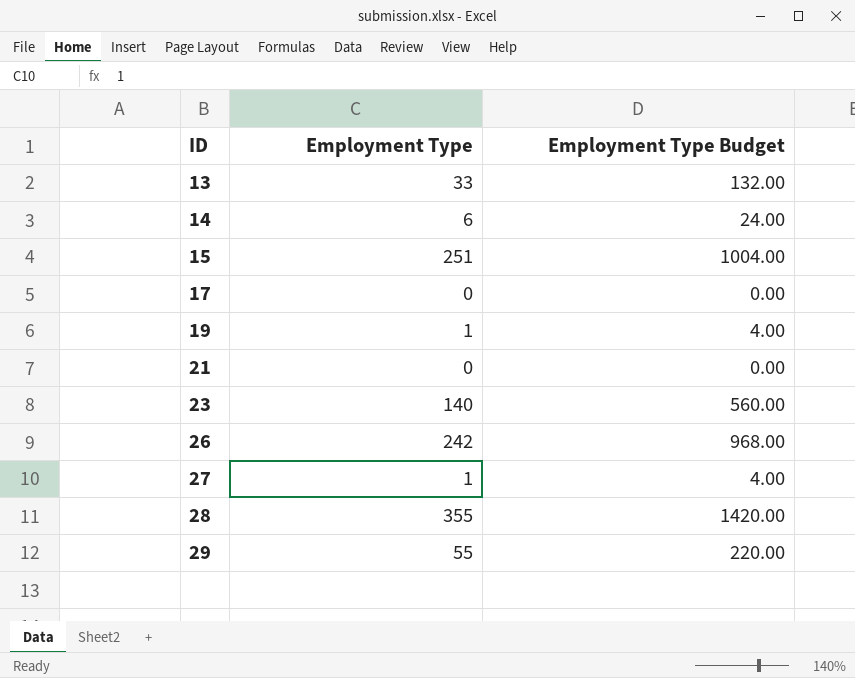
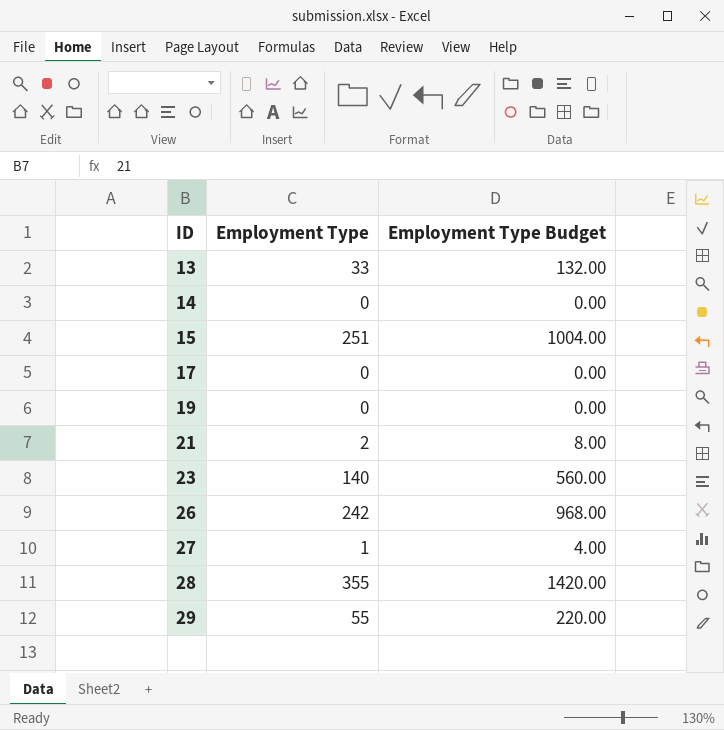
14 | Employment Type: 6 -> 0
14 | Employment Type Budget: 24.00 -> 0.00
19 | Employment Type: 1 -> 0
19 | Employment Type Budget: 4.00 -> 0.00
21 | Employment Type: 0 -> 2
21 | Employment Type Budget: 0.00 -> 8.00

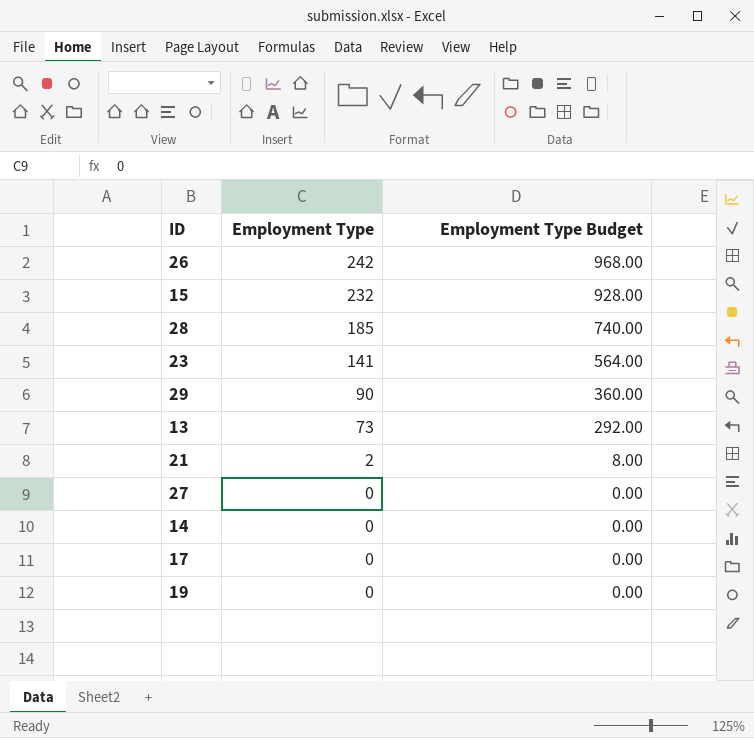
row order: ID ascending -> Employment Type descending
15 | Employment Type: 251 -> 232
15 | Employment Type Budget: 1004.00 -> 928.00
28 | Employment Type: 355 -> 185
28 | Employment Type Budget: 1420.00 -> 740.00
23 | Employment Type: 140 -> 141
23 | Employment Type Budget: 560.00 -> 564.00
29 | Employment Type: 55 -> 90
29 | Employment Type Budget: 220.00 -> 360.00
13 | Employment Type: 33 -> 73
13 | Employment Type Budget: 132.00 -> 292.00
27 | Employment Type: 1 -> 0
27 | Employment Type Budget: 4.00 -> 0.00

